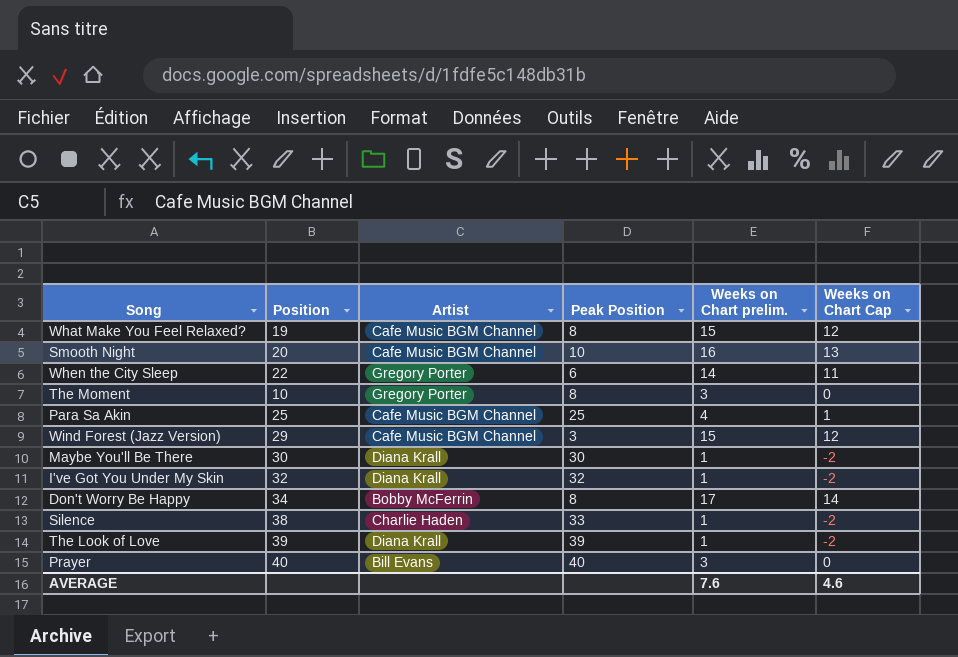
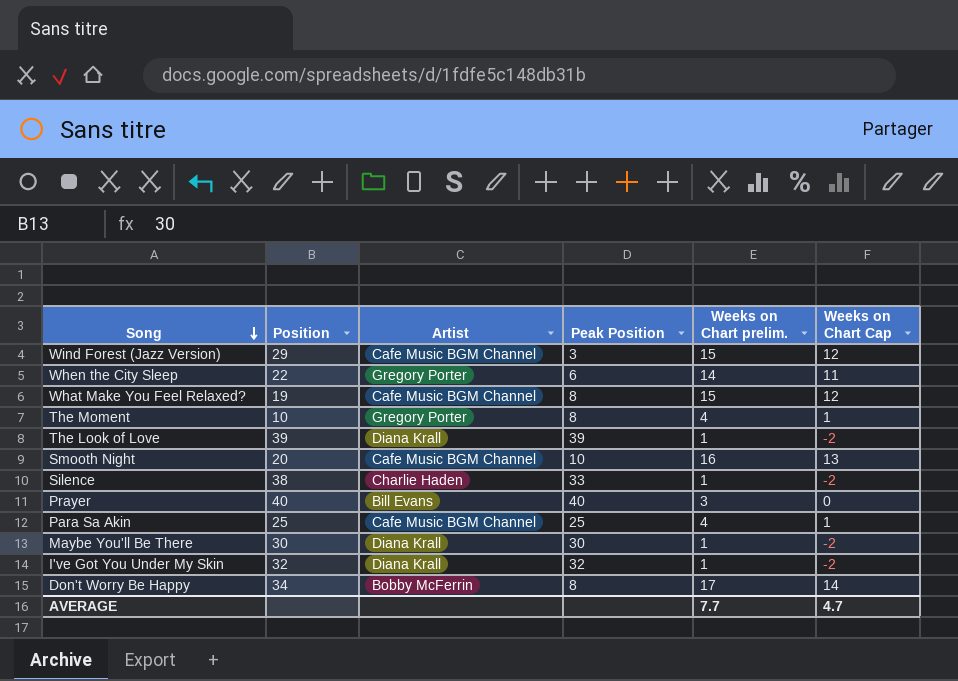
row order: none -> Song descending
The Moment | Weeks on Chart prelim.: 3 -> 4
The Moment | Weeks on Chart Cap: 0 -> 1
AVERAGE | Weeks on Chart prelim.: 7.6 -> 7.7
AVERAGE | Weeks on Chart Cap: 4.6 -> 4.7

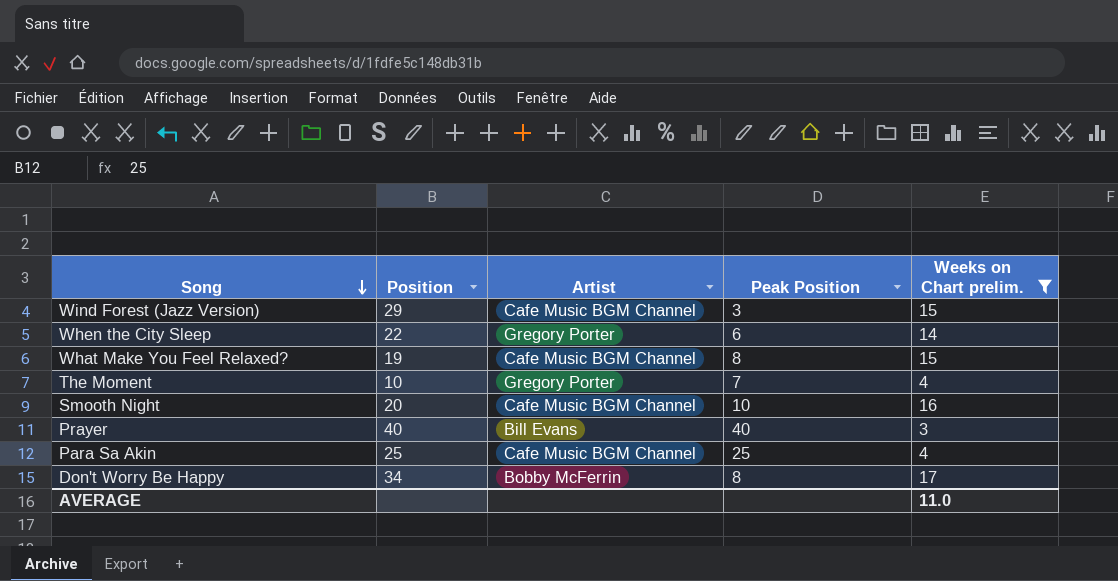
filter: none -> Weeks on Chart prelim. != 1
column Weeks on Chart Cap | formula: [Weeks on Chart prelim.] - 3 -> none
The Moment | Peak Position: 8 -> 7
AVERAGE | Weeks on Chart prelim.: 7.7 -> 11.0

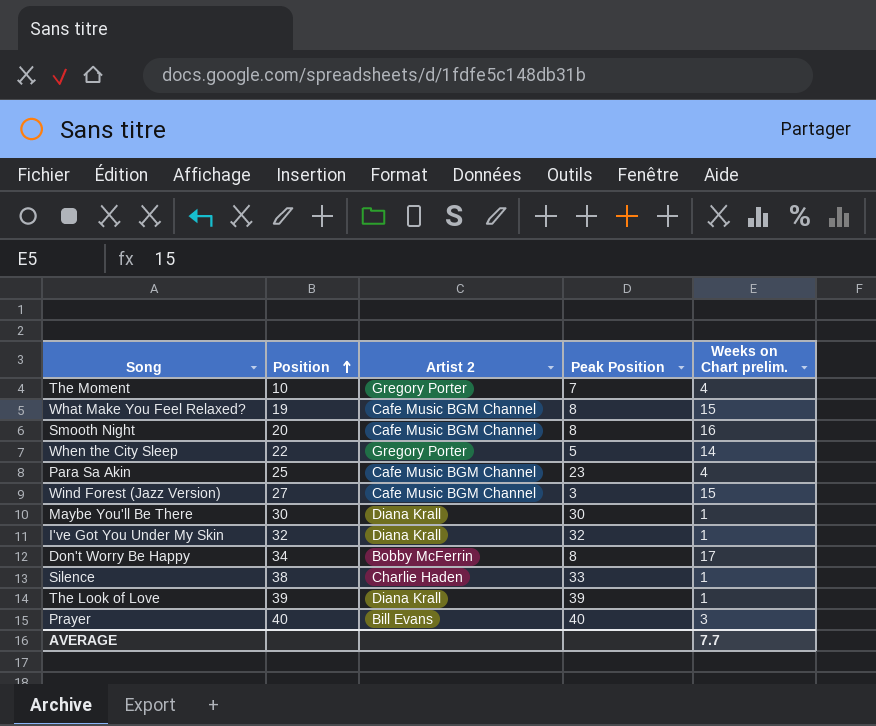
filter: Weeks on Chart prelim. != 1 -> none
row order: Song descending -> Position ascending
column name: Artist -> Artist 2
Smooth Night | Peak Position: 10 -> 8
When the City Sleep | Peak Position: 6 -> 5
Para Sa Akin | Peak Position: 25 -> 23
Wind Forest (Jazz Version) | Position: 29 -> 27
AVERAGE | Weeks on Chart prelim.: 11.0 -> 7.7

